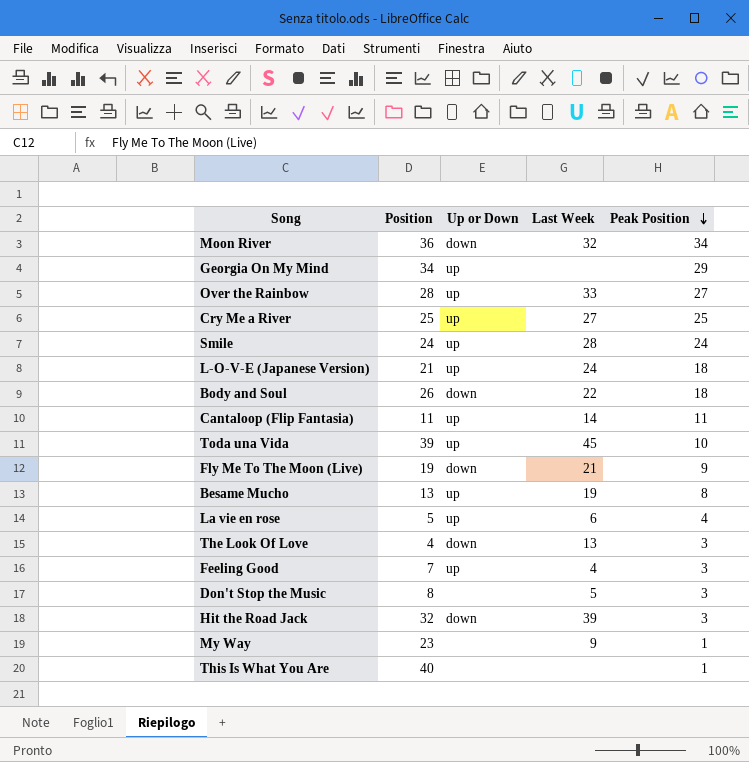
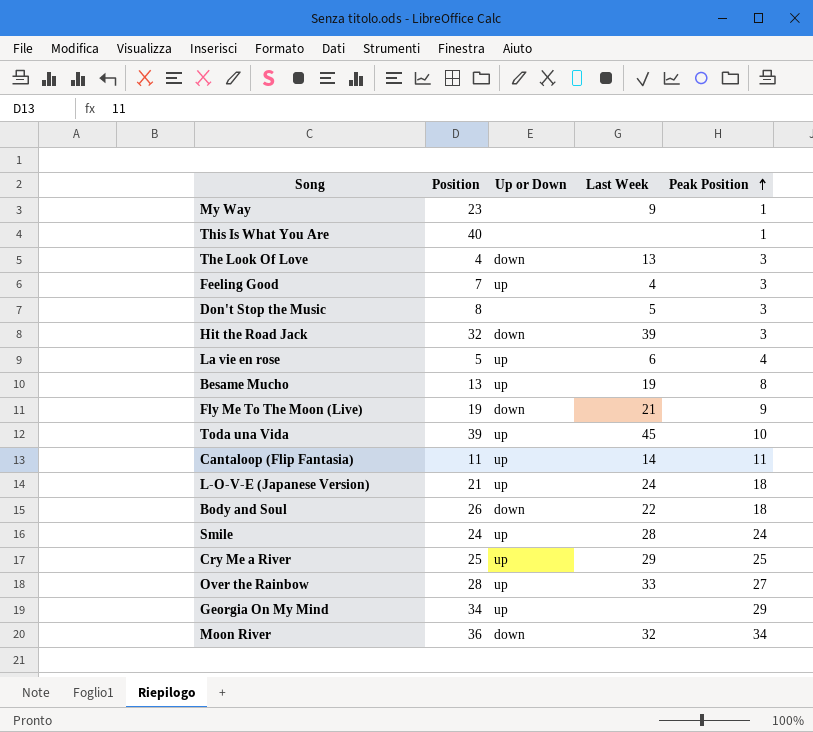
row order: Peak Position descending -> Peak Position ascending
Cry Me a River | Last Week: 27 -> 29

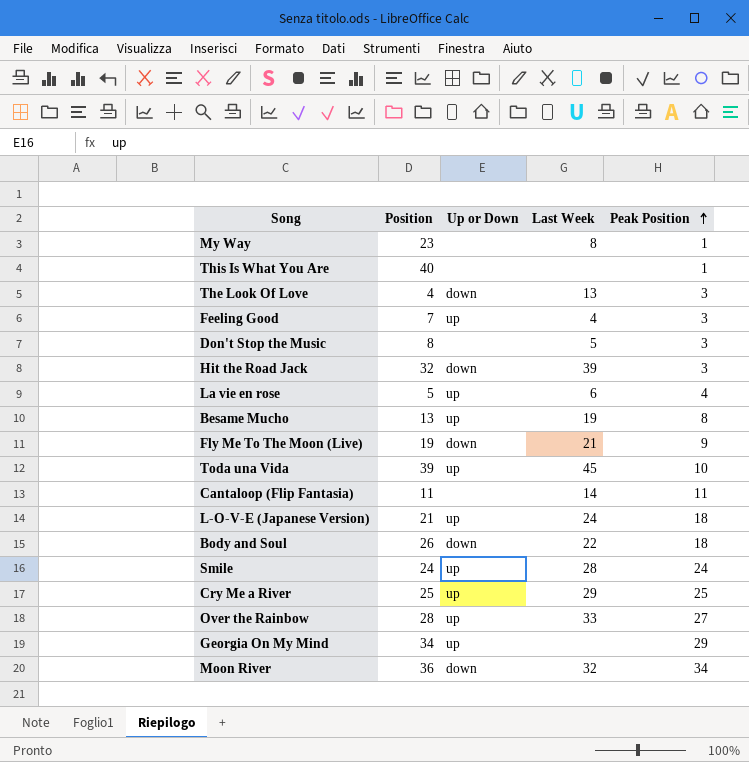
My Way | Last Week: 9 -> 8
Cantaloop (Flip Fantasia) | Up or Down: up -> none

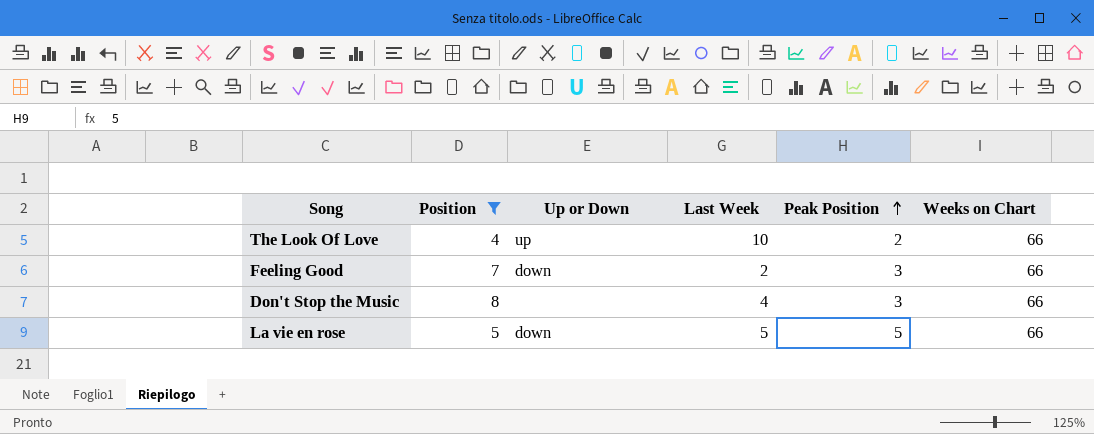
filter: none -> Position <= 8
column Weeks on Chart | position: none -> 6
The Look Of Love | Up or Down: down -> up
The Look Of Love | Last Week: 13 -> 10
The Look Of Love | Peak Position: 3 -> 2
Feeling Good | Up or Down: up -> down
Feeling Good | Last Week: 4 -> 2
Don't Stop the Music | Last Week: 5 -> 4
La vie en rose | Up or Down: up -> down
La vie en rose | Last Week: 6 -> 5
La vie en rose | Peak Position: 4 -> 5

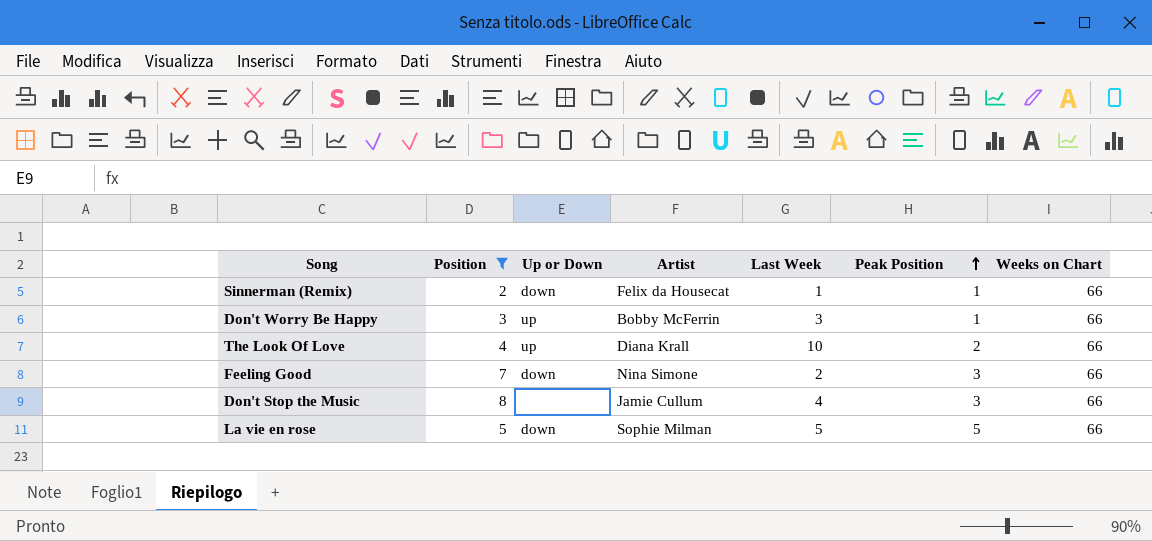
column Artist | position: none -> 4
row Sinnerman (Remix): none -> 2 | down | Felix da Housecat | 1 | 1 | 66
row Don't Worry Be Happy: none -> 3 | up | Bobby McFerrin | 3 | 1 | 66

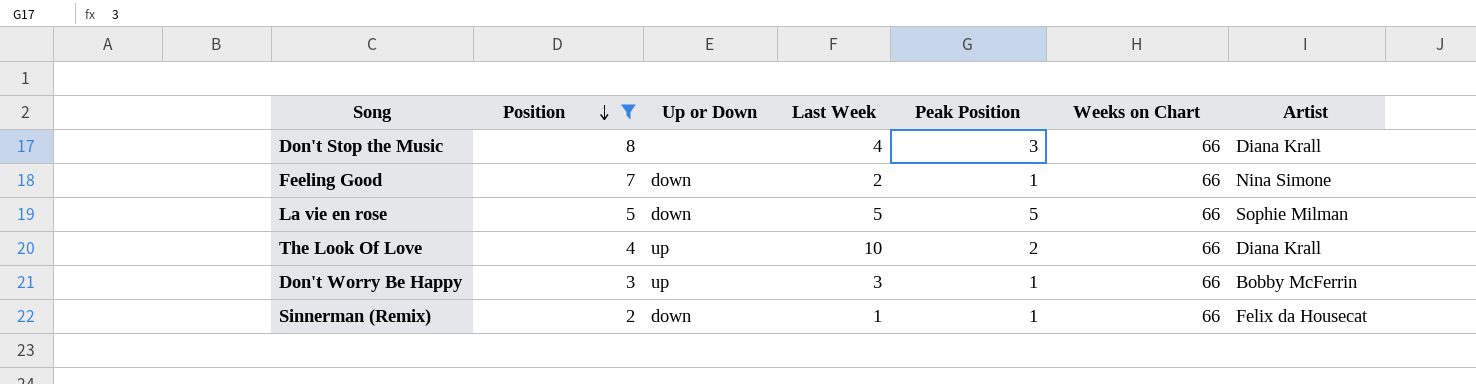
row order: Peak Position ascending -> Position descending
column Artist | position: 4 -> 7
Don't Stop the Music | Artist: Jamie Cullum -> Diana Krall
Feeling Good | Peak Position: 3 -> 1

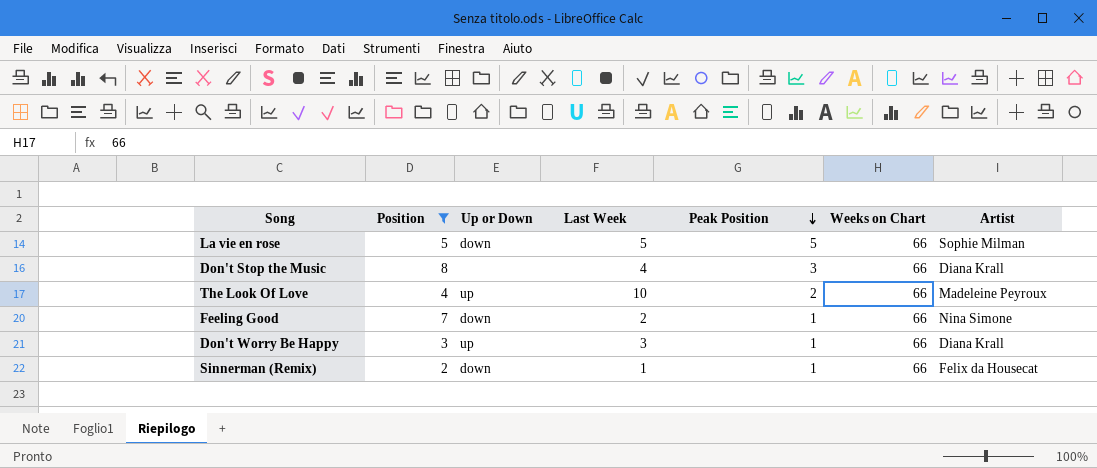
row order: Position descending -> Peak Position descending
The Look Of Love | Artist: Diana Krall -> Madeleine Peyroux
Don't Worry Be Happy | Artist: Bobby McFerrin -> Diana Krall

